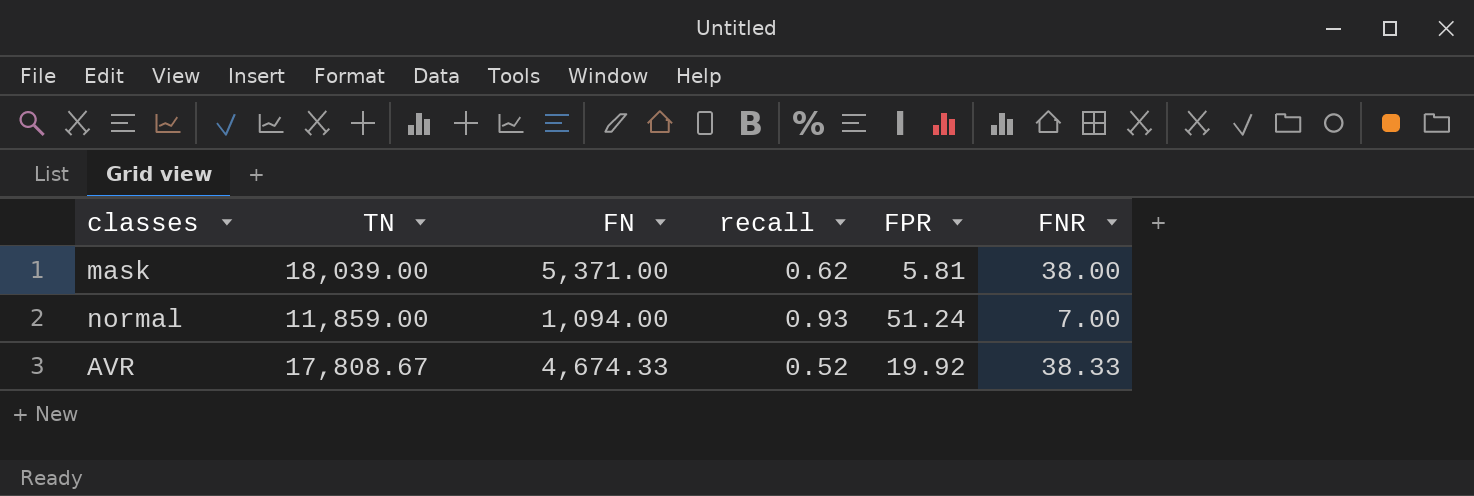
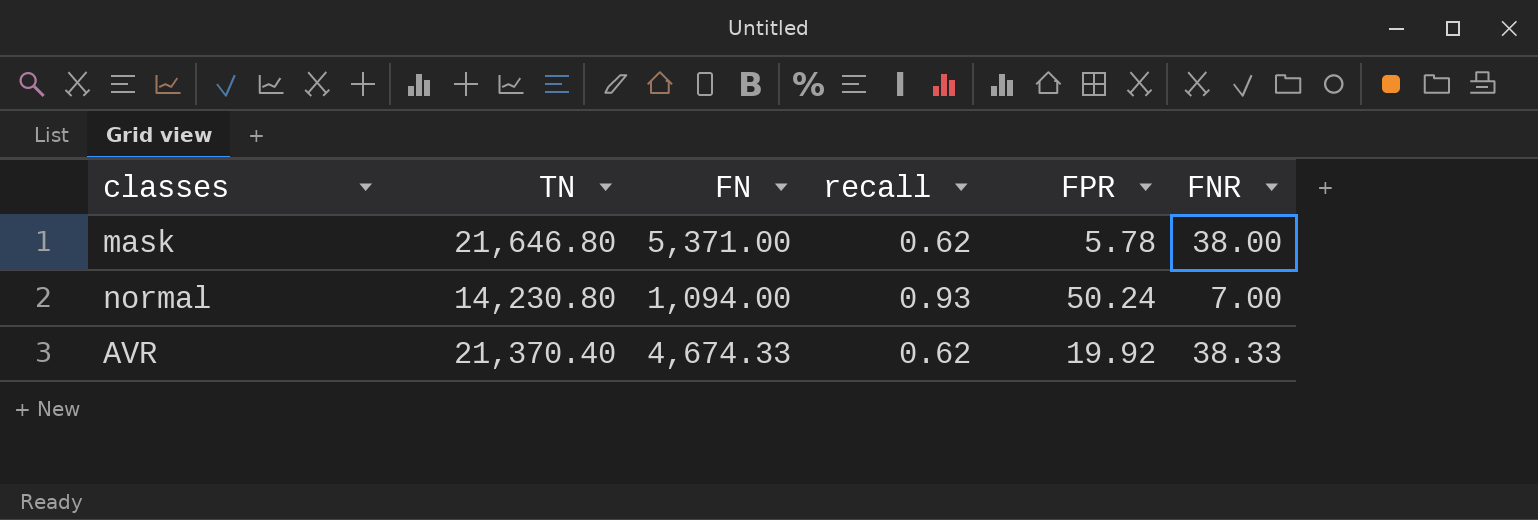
mask | TN: 18,039.00 -> 21,646.80
mask | FPR: 5.81 -> 5.78
normal | TN: 11,859.00 -> 14,230.80
normal | FPR: 51.24 -> 50.24
AVR | TN: 17,808.67 -> 21,370.40
AVR | recall: 0.52 -> 0.62

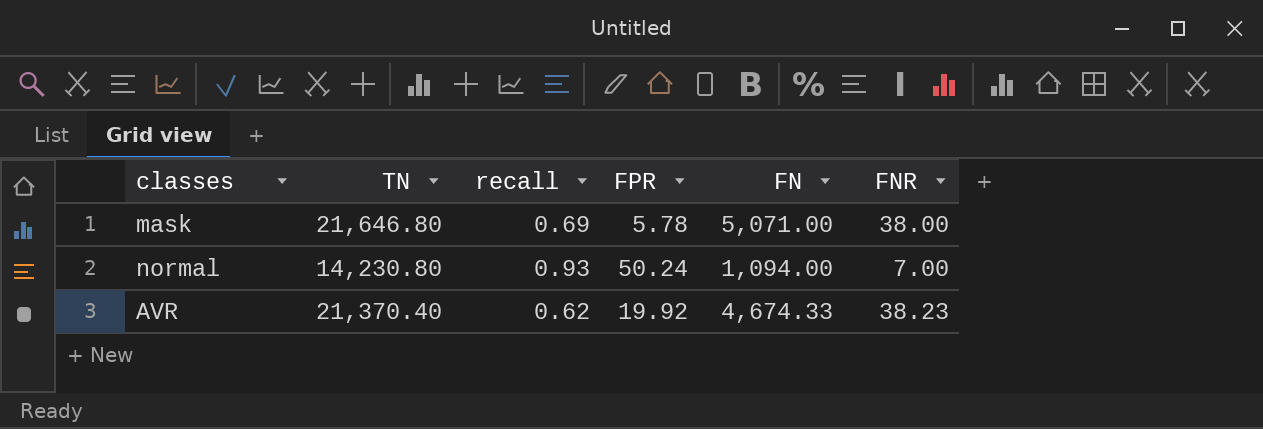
column FN | position: 3 -> 5
mask | recall: 0.62 -> 0.69
mask | FN: 5,371.00 -> 5,071.00
AVR | FNR: 38.33 -> 38.23

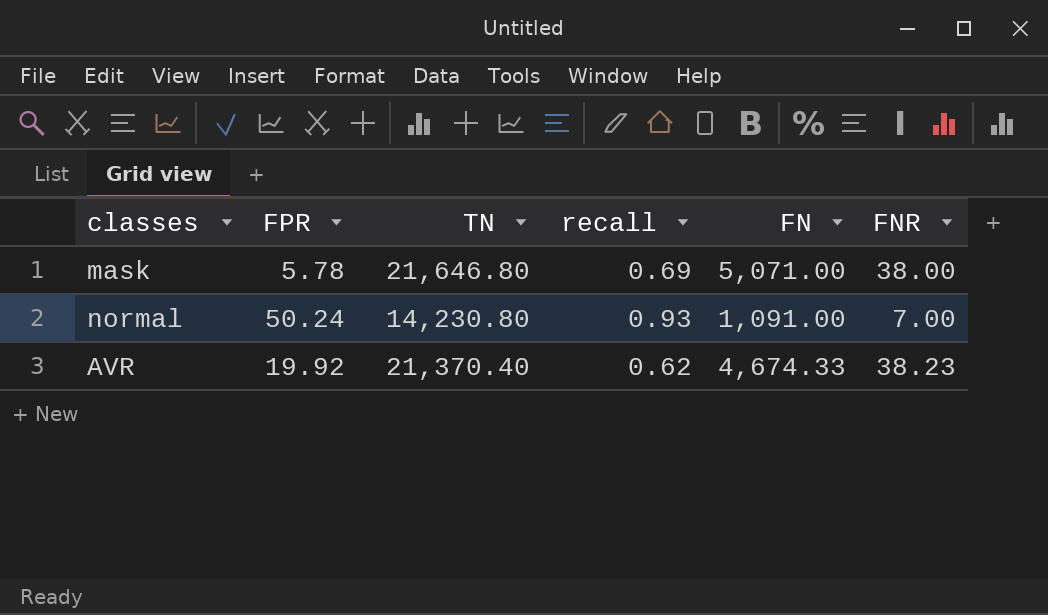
column FPR | position: 4 -> 2
normal | FN: 1,094.00 -> 1,091.00

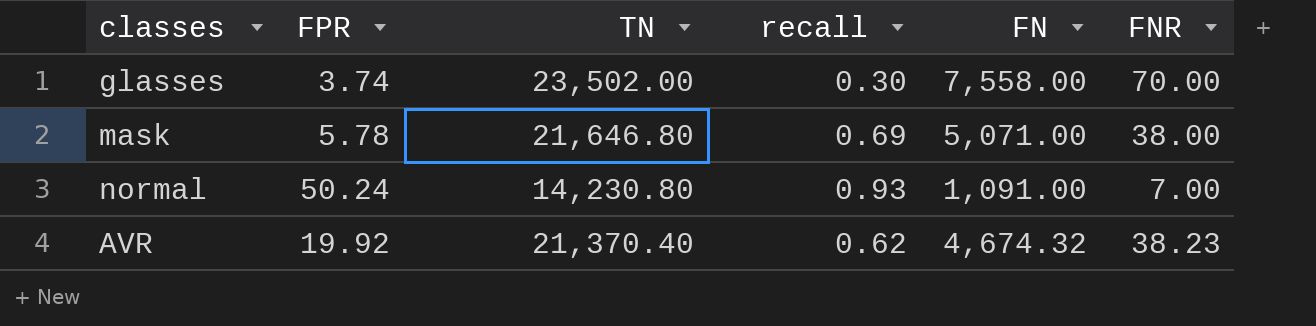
row glasses: none -> 3.74 | 23,502.00 | 0.30 | 7,558.00 | 70.00
AVR | FN: 4,674.33 -> 4,674.32

